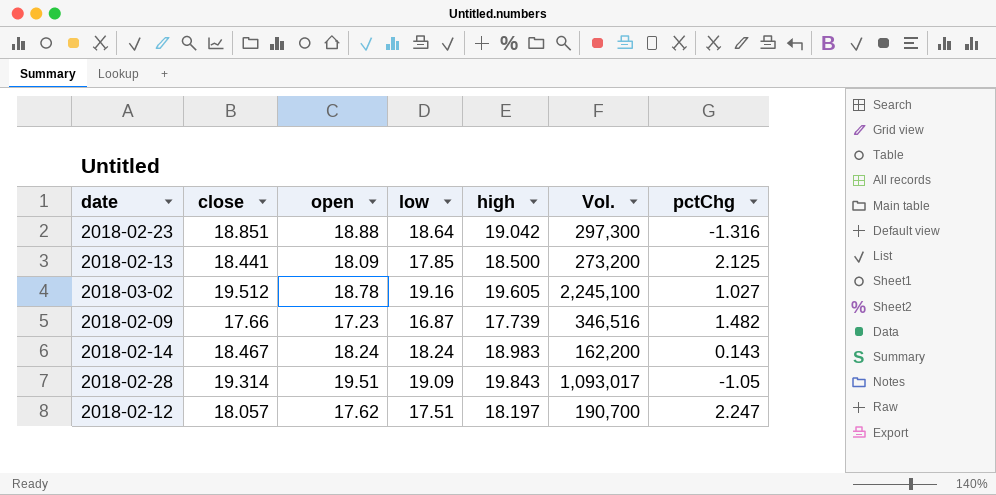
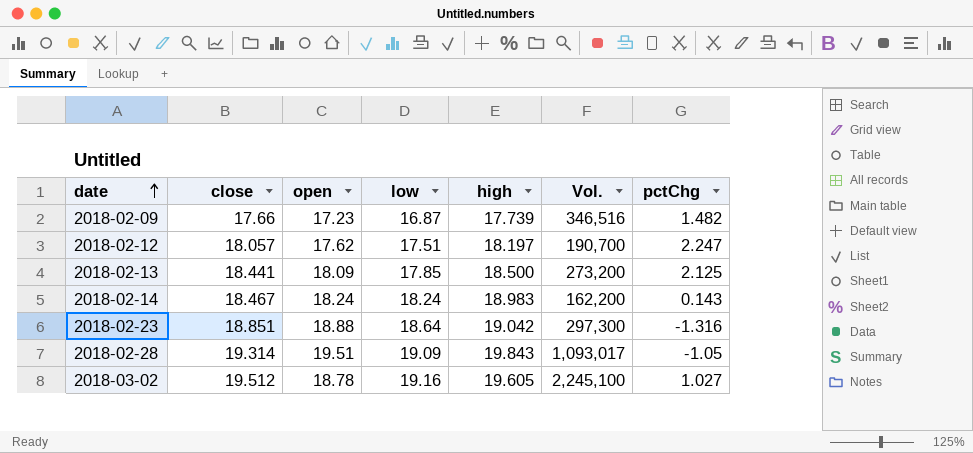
row order: none -> date ascending

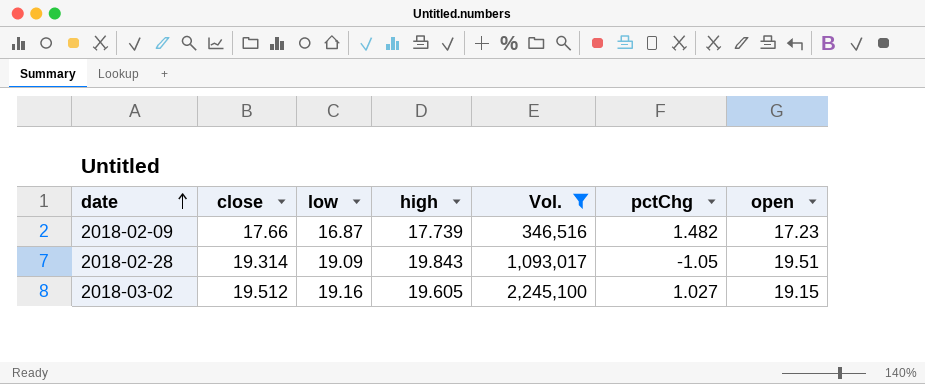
filter: none -> Vol. >= 346,516
column open | position: 3 -> 7
2018-03-02 | open: 18.78 -> 19.15

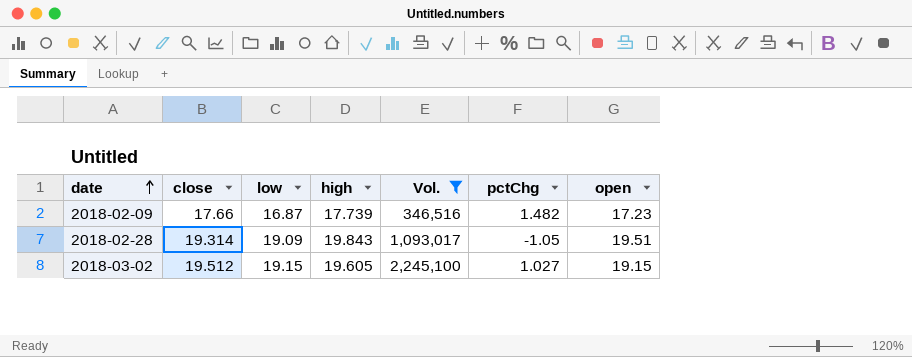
2018-03-02 | low: 19.16 -> 19.15

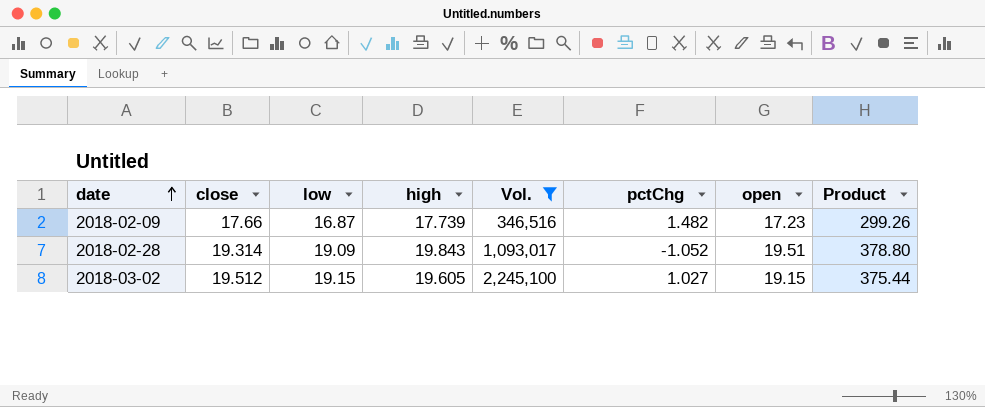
column Product | formula: none -> [low] * [high]
2018-02-28 | pctChg: -1.05 -> -1.052

